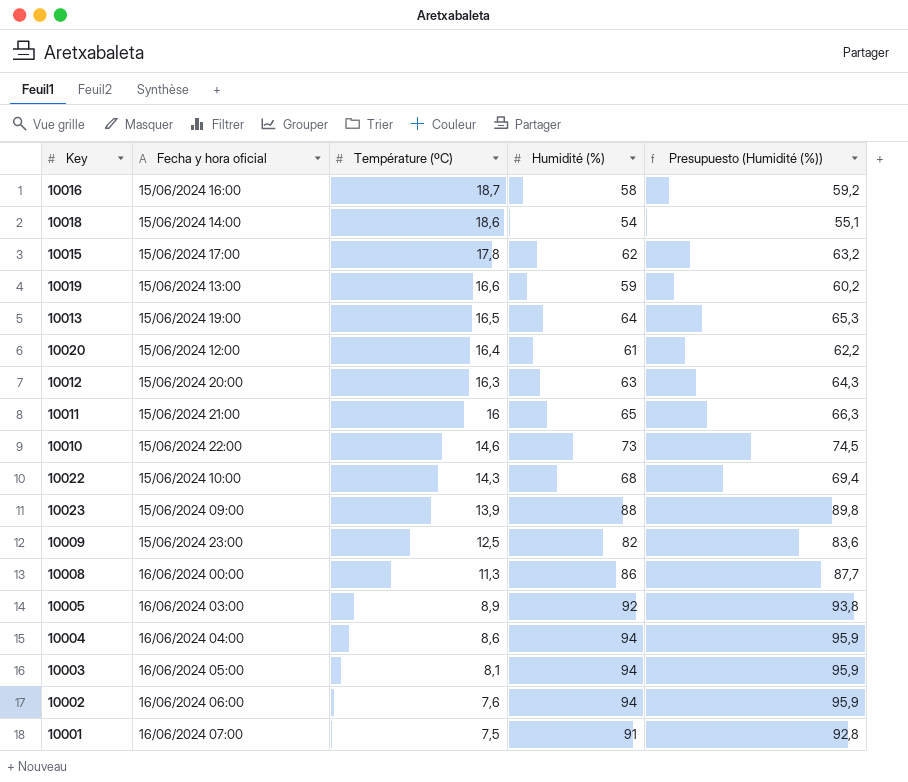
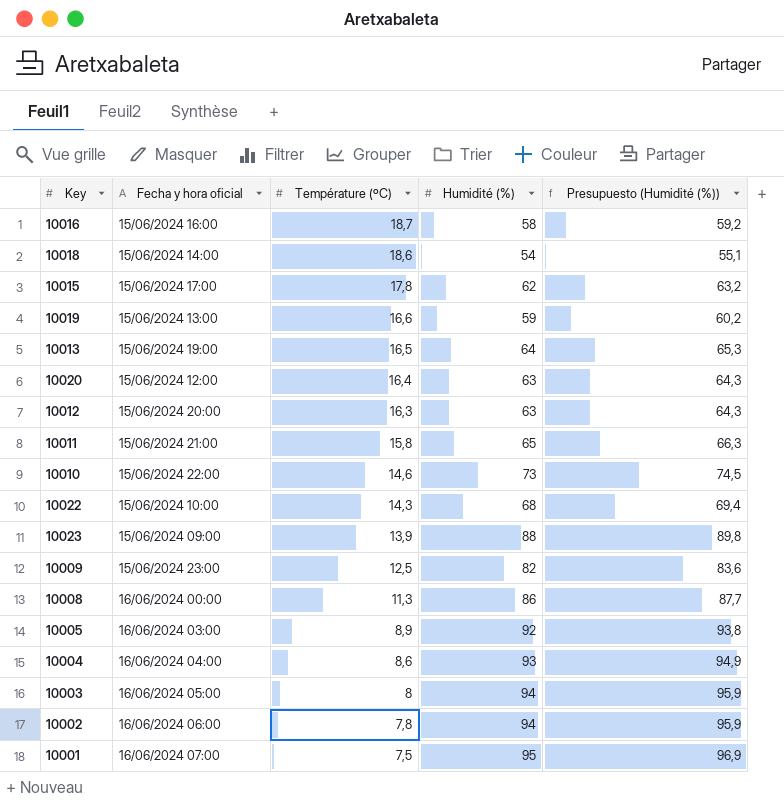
10020 | Humidité (%): 61 -> 63
10020 | Presupuesto (Humidité (%)): 62,2 -> 64,3
10011 | Température (ºC): 16 -> 15,8
10004 | Humidité (%): 94 -> 93
10004 | Presupuesto (Humidité (%)): 95,9 -> 94,9
10003 | Température (ºC): 8,1 -> 8
10002 | Température (ºC): 7,6 -> 7,8
10001 | Humidité (%): 91 -> 95
10001 | Presupuesto (Humidité (%)): 92,8 -> 96,9

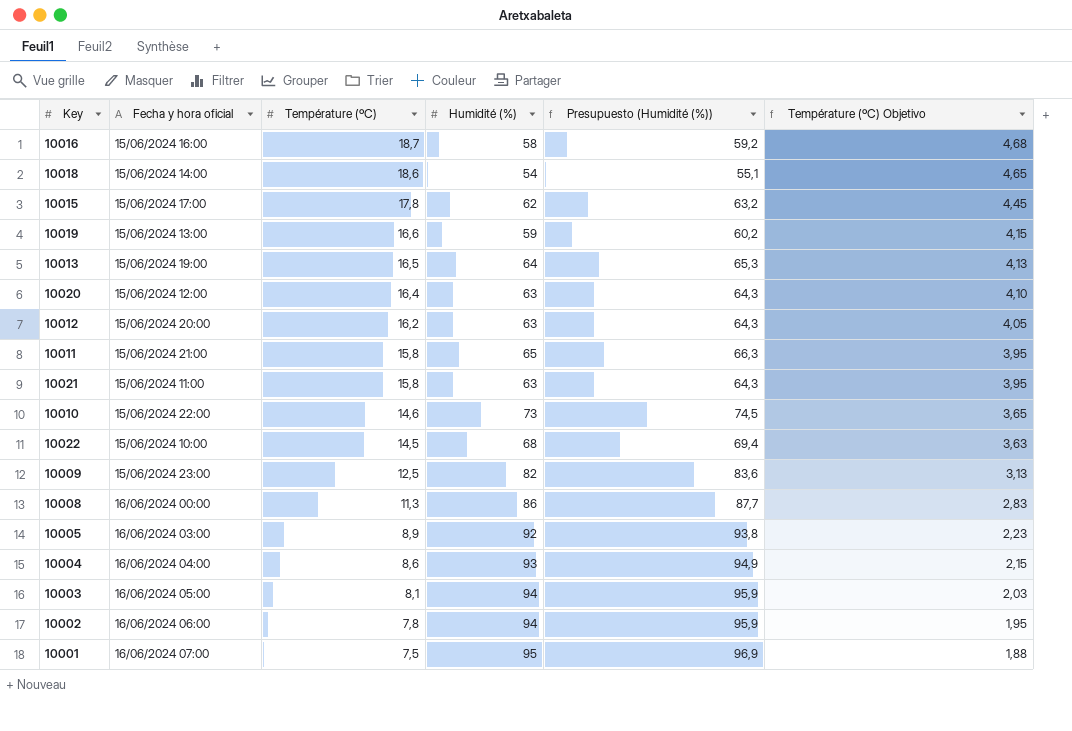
column Température (ºC) Objetivo | formula: none -> [Température (ºC)] * 0,25
row 10023: 15/06/2024 09:00 | 13,9 | 88 | 89,8 -> none
10012 | Température (ºC): 16,3 -> 16,2
row 10021: none -> 15/06/2024 11:00 | 15,8 | 63 | 64,3 | 3,95
10022 | Température (ºC): 14,3 -> 14,5
10003 | Température (ºC): 8 -> 8,1

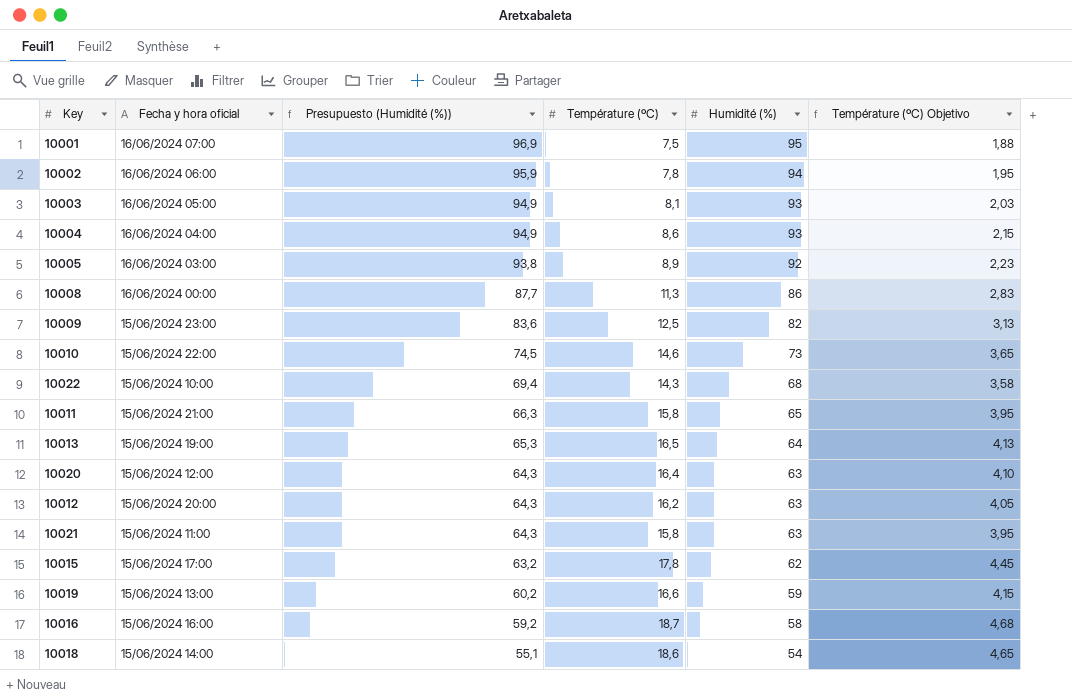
row order: Température (ºC) descending -> Presupuesto (Humidité (%)) descending
column Presupuesto (Humidité (%)) | position: 5 -> 3
10003 | Presupuesto (Humidité (%)): 95,9 -> 94,9
10003 | Humidité (%): 94 -> 93
10022 | Température (ºC): 14,5 -> 14,3
10022 | Température (ºC) Objetivo: 3,63 -> 3,58

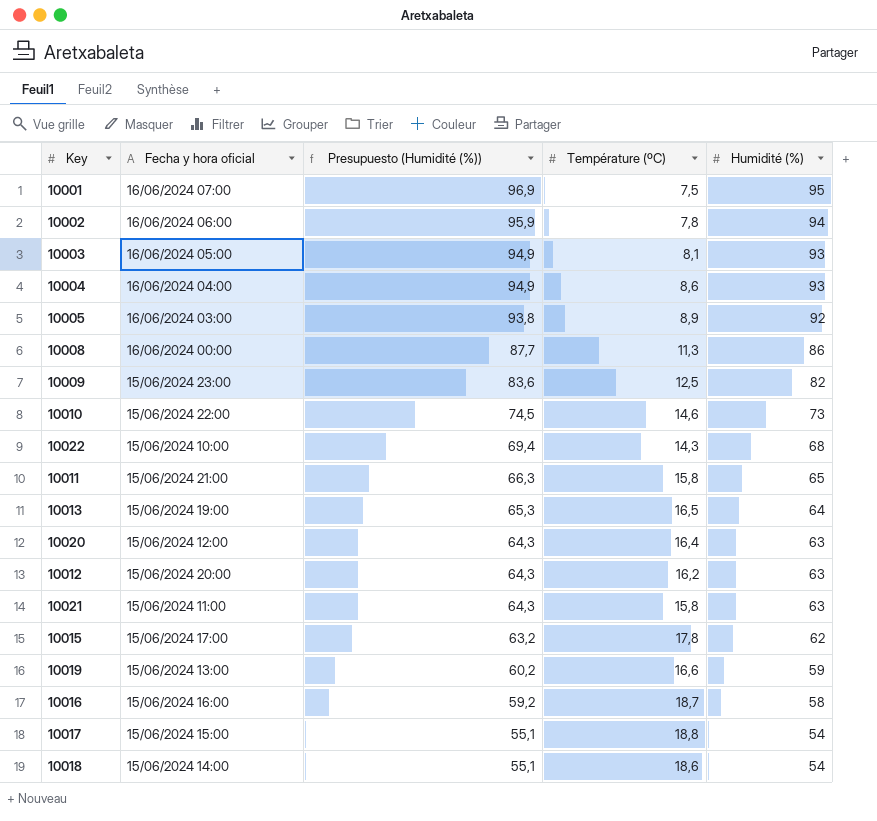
column Température (ºC) Objetivo | formula: [Température (ºC)] * 0,25 -> none
row 10017: none -> 15/06/2024 15:00 | 55,1 | 18,8 | 54

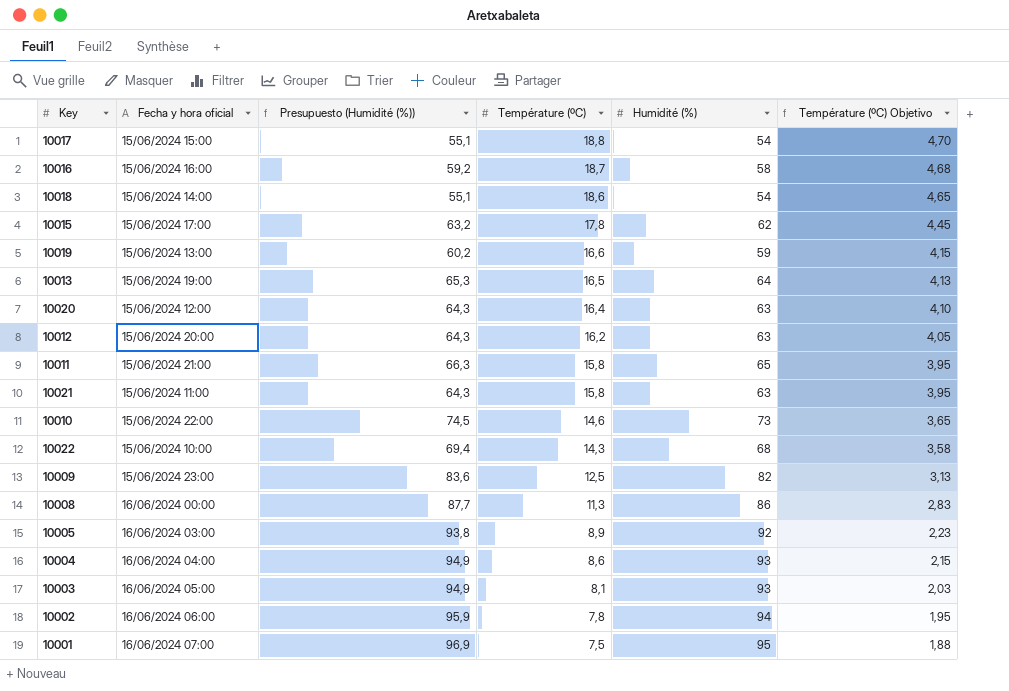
row order: Presupuesto (Humidité (%)) descending -> Température (ºC) descending
column Température (ºC) Objetivo | formula: none -> [Température (ºC)] * 0,25

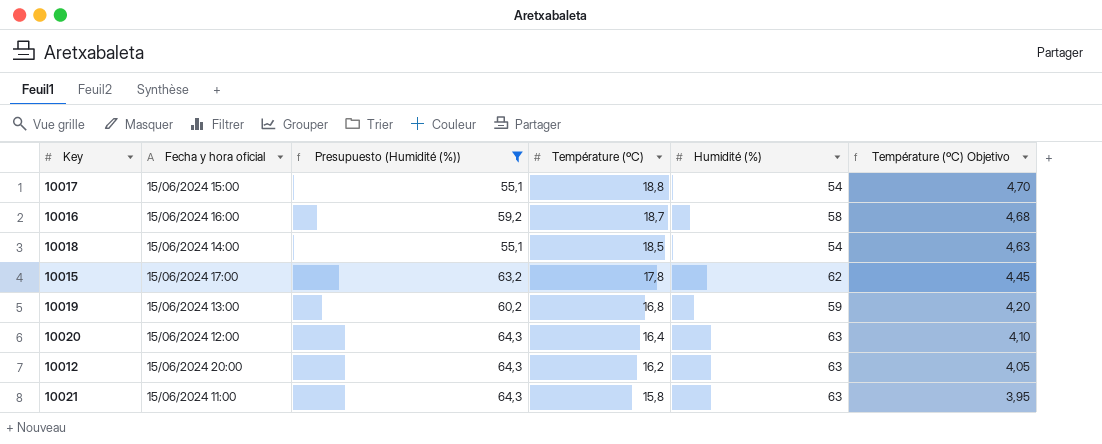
filter: none -> Presupuesto (Humidité (%)) <= 64,3
10018 | Température (ºC): 18,6 -> 18,5
10018 | Température (ºC) Objetivo: 4,65 -> 4,63
10019 | Température (ºC): 16,6 -> 16,8
10019 | Température (ºC) Objetivo: 4,15 -> 4,20

